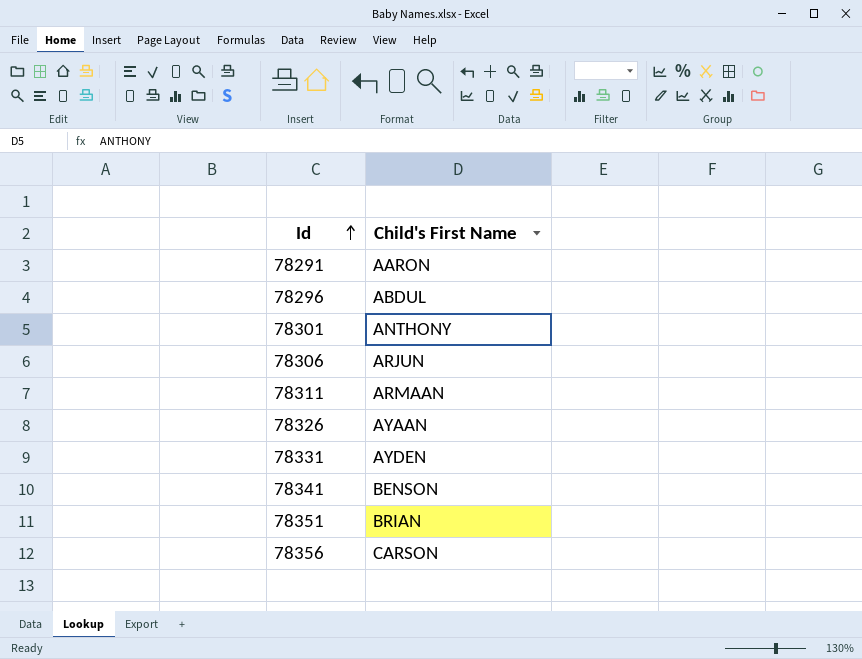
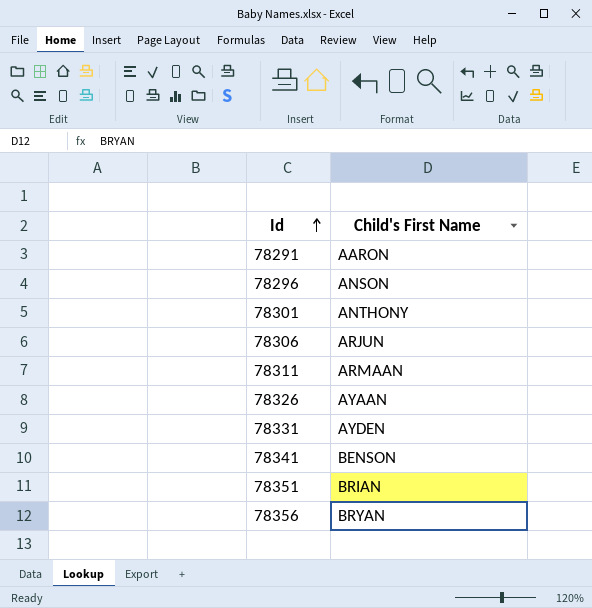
78296 | Child's First Name: ABDUL -> ANSON
78356 | Child's First Name: CARSON -> BRYAN

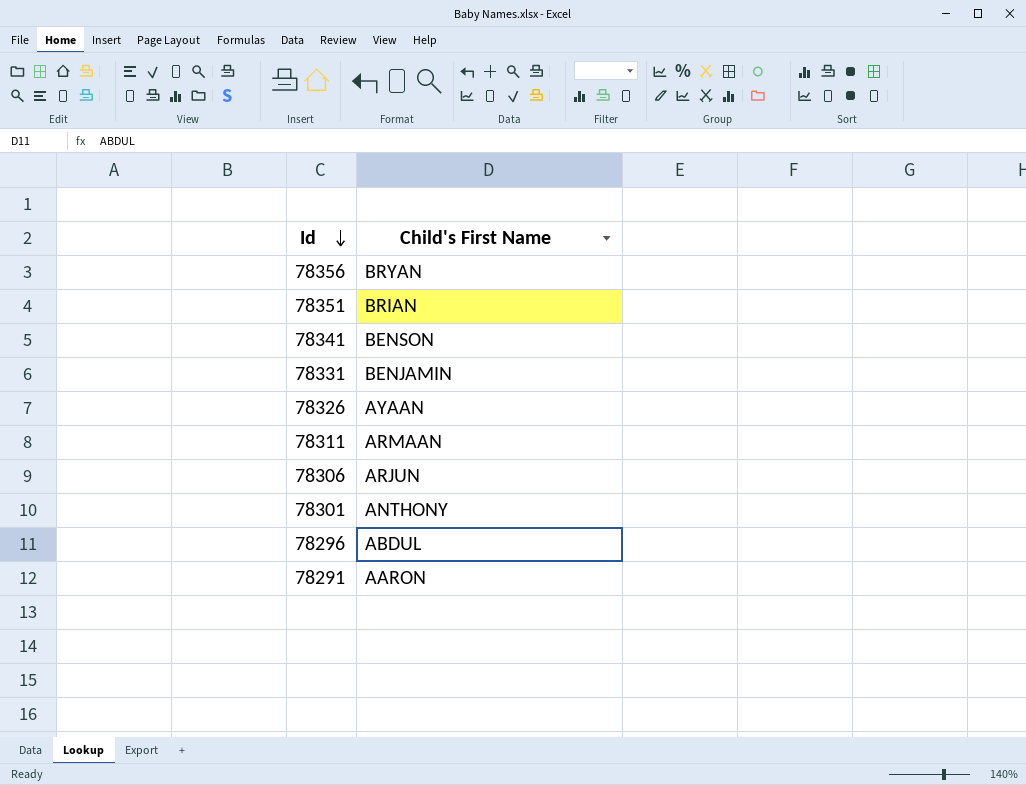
row order: Id ascending -> Id descending
78331 | Child's First Name: AYDEN -> BENJAMIN
78296 | Child's First Name: ANSON -> ABDUL

